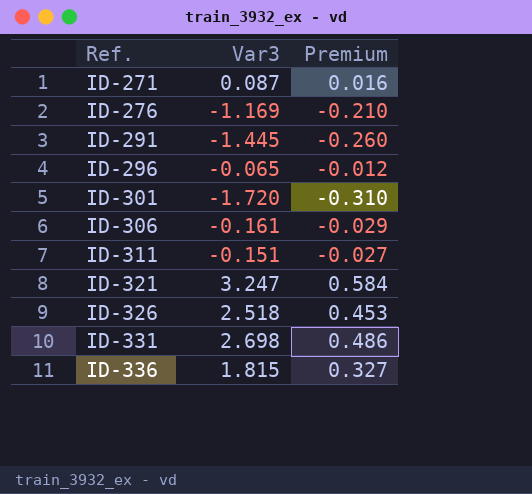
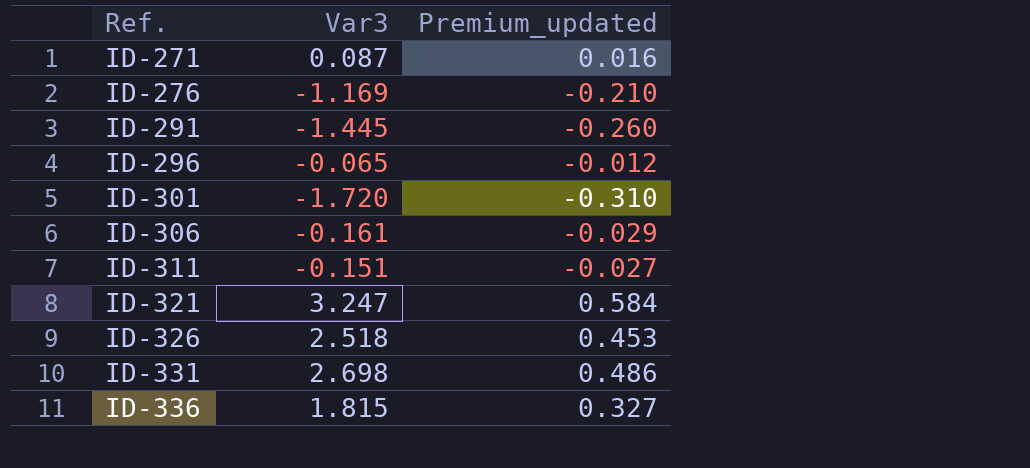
column name: Premium -> Premium_updated

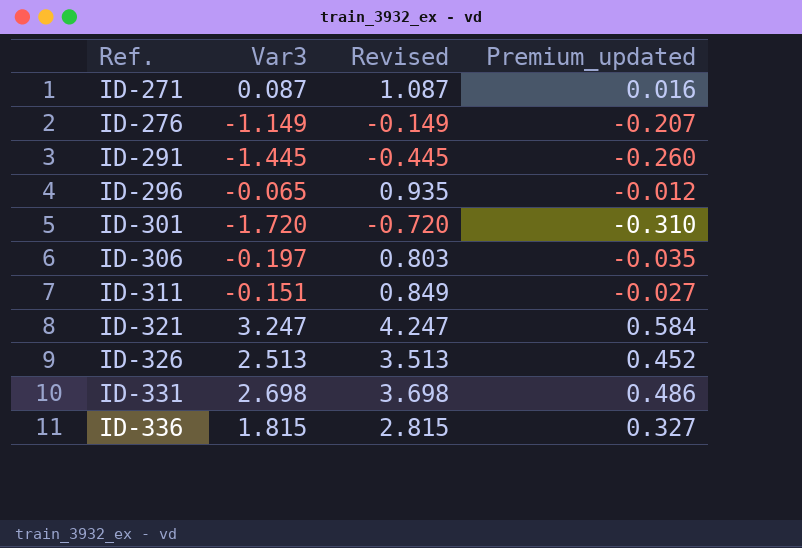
column Revised | formula: none -> [Var3] + 1
ID-276 | Var3: -1.169 -> -1.149
ID-276 | Premium_updated: -0.210 -> -0.207
ID-306 | Var3: -0.161 -> -0.197
ID-306 | Premium_updated: -0.029 -> -0.035
ID-326 | Var3: 2.518 -> 2.513
ID-326 | Premium_updated: 0.453 -> 0.452

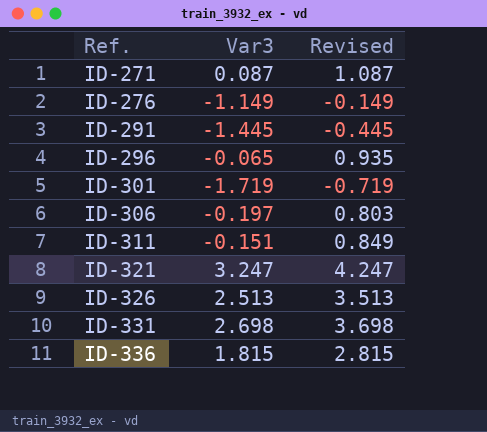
column Premium_updated | formula: [Var3] * 0.18 -> none
ID-301 | Var3: -1.720 -> -1.719
ID-301 | Revised: -0.720 -> -0.719

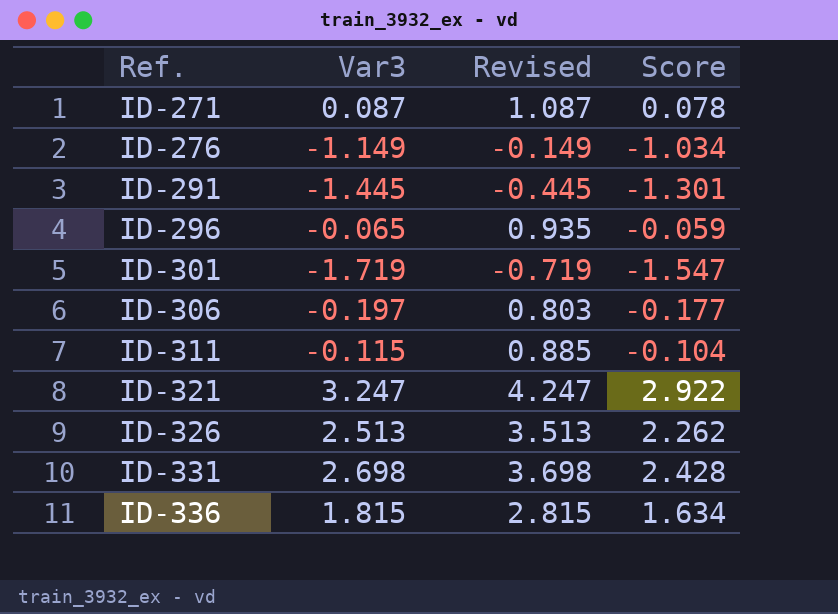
column Score | formula: none -> [Var3] * 0.9
ID-311 | Var3: -0.151 -> -0.115
ID-311 | Revised: 0.849 -> 0.885

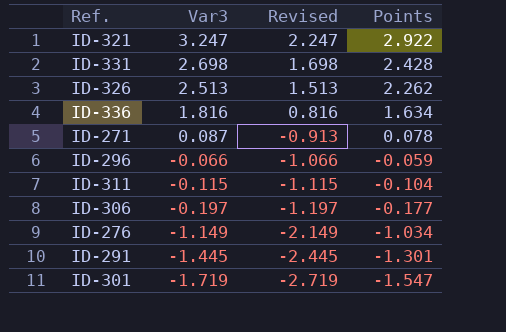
row order: Ref. ascending -> Var3 descending
column Revised | formula: [Var3] + 1 -> [Var3] - 1
column name: Score -> Points
ID-336 | Var3: 1.815 -> 1.816
ID-296 | Var3: -0.065 -> -0.066

